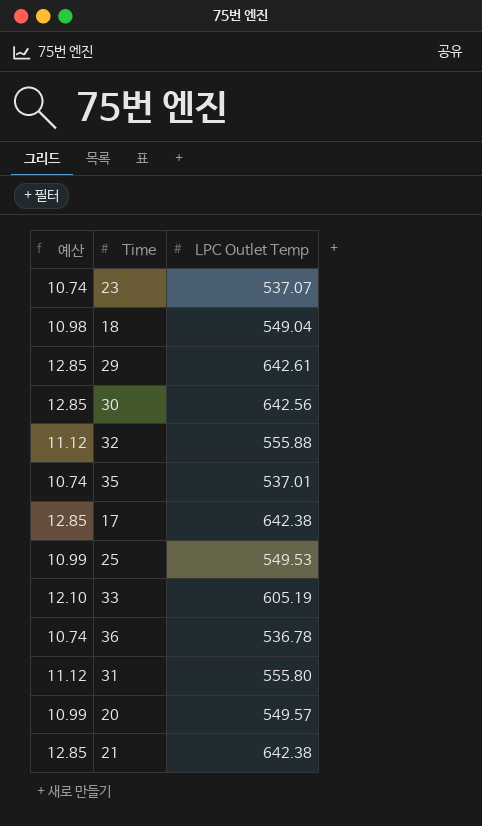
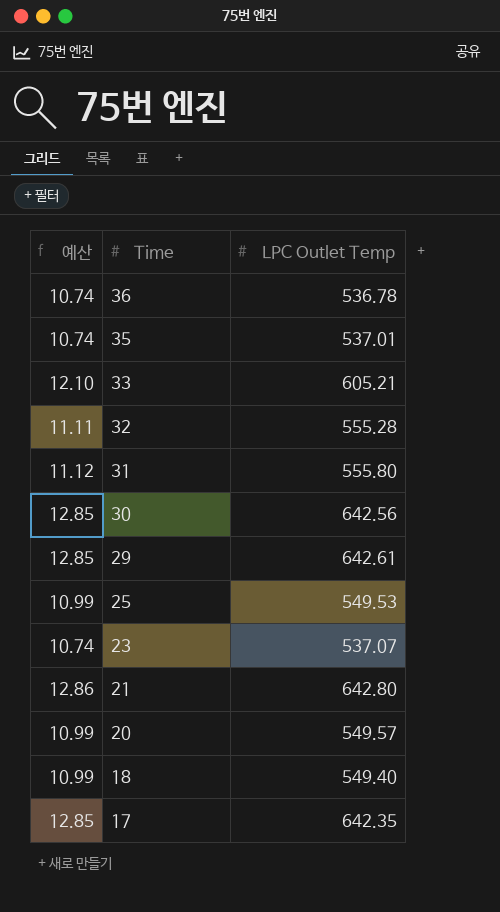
row order: none -> Time descending
33 | LPC Outlet Temp: 605.19 -> 605.21
32 | 예산: 11.12 -> 11.11
32 | LPC Outlet Temp: 555.88 -> 555.28
21 | 예산: 12.85 -> 12.86
21 | LPC Outlet Temp: 642.38 -> 642.80
18 | 예산: 10.98 -> 10.99
18 | LPC Outlet Temp: 549.04 -> 549.40
17 | LPC Outlet Temp: 642.38 -> 642.35

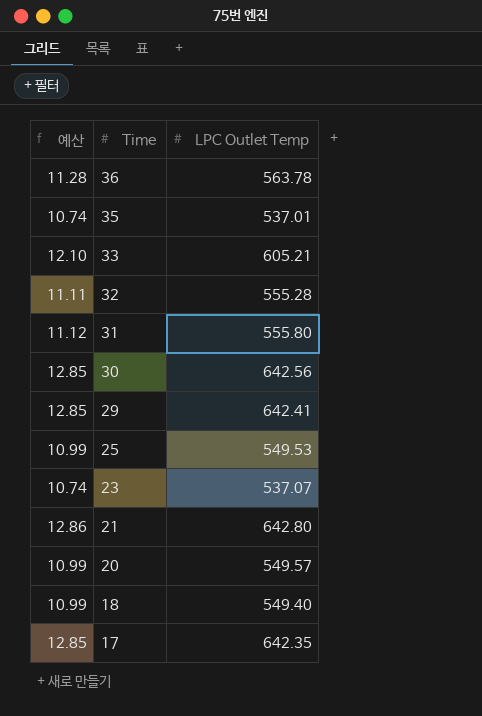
36 | 예산: 10.74 -> 11.28
36 | LPC Outlet Temp: 536.78 -> 563.78
29 | LPC Outlet Temp: 642.61 -> 642.41

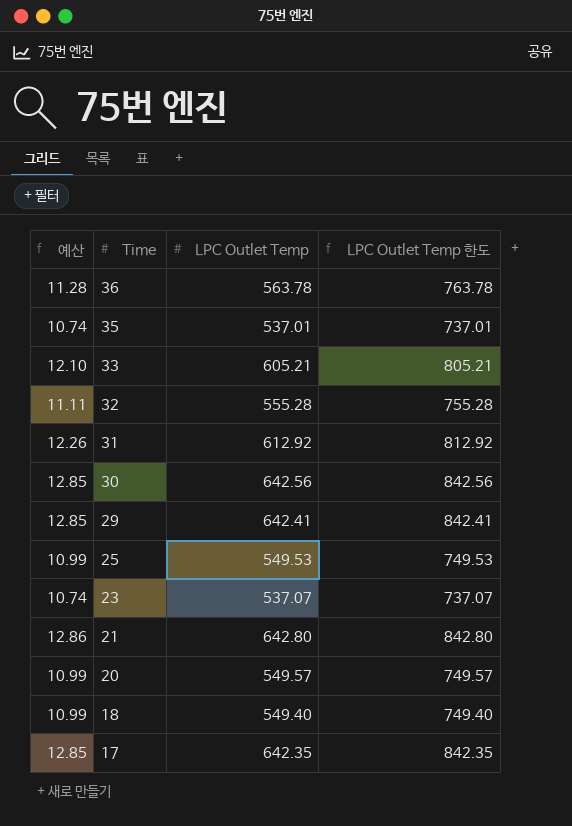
column LPC Outlet Temp 한도 | formula: none -> [LPC Outlet Temp] + 200
31 | 예산: 11.12 -> 12.26
31 | LPC Outlet Temp: 555.80 -> 612.92

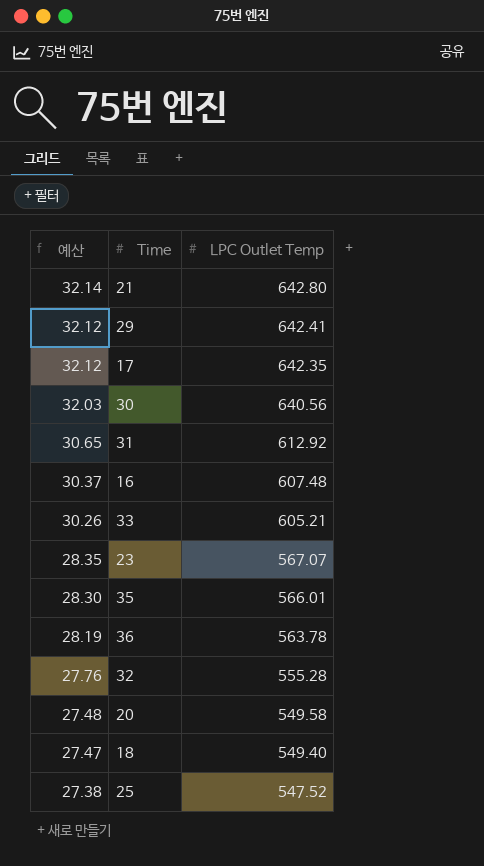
row order: Time descending -> 예산 descending
column LPC Outlet Temp 한도 | formula: [LPC Outlet Temp] + 200 -> none
column 예산 | formula: [LPC Outlet Temp] * 0.02 -> [LPC Outlet Temp] * 0.05
30 | LPC Outlet Temp: 642.56 -> 640.56
row 16: none -> 30.37 | 607.48
23 | LPC Outlet Temp: 537.07 -> 567.07
35 | LPC Outlet Temp: 537.01 -> 566.01
20 | LPC Outlet Temp: 549.57 -> 549.58
25 | LPC Outlet Temp: 549.53 -> 547.52

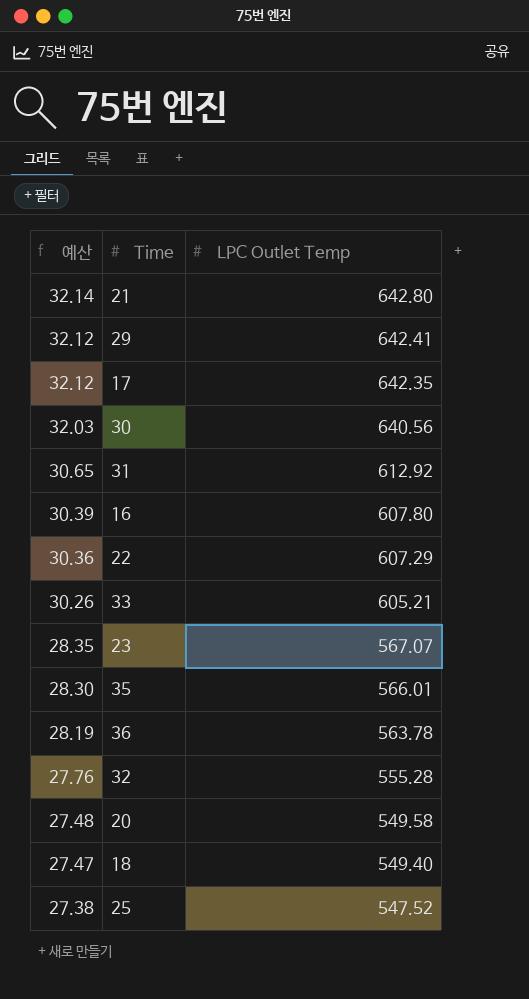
16 | 예산: 30.37 -> 30.39
16 | LPC Outlet Temp: 607.48 -> 607.80
row 22: none -> 30.36 | 607.29

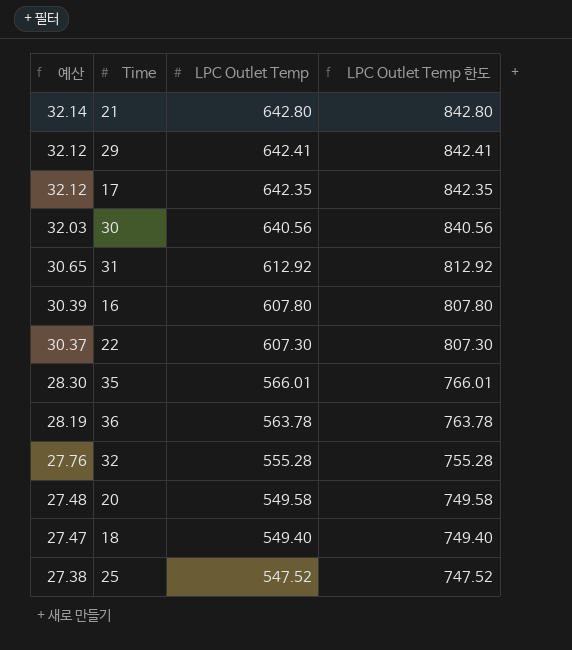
column LPC Outlet Temp 한도 | formula: none -> [LPC Outlet Temp] + 200
row 33: 30.26 | 605.21 -> none
row 23: 28.35 | 567.07 -> none
22 | 예산: 30.36 -> 30.37
22 | LPC Outlet Temp: 607.29 -> 607.30

